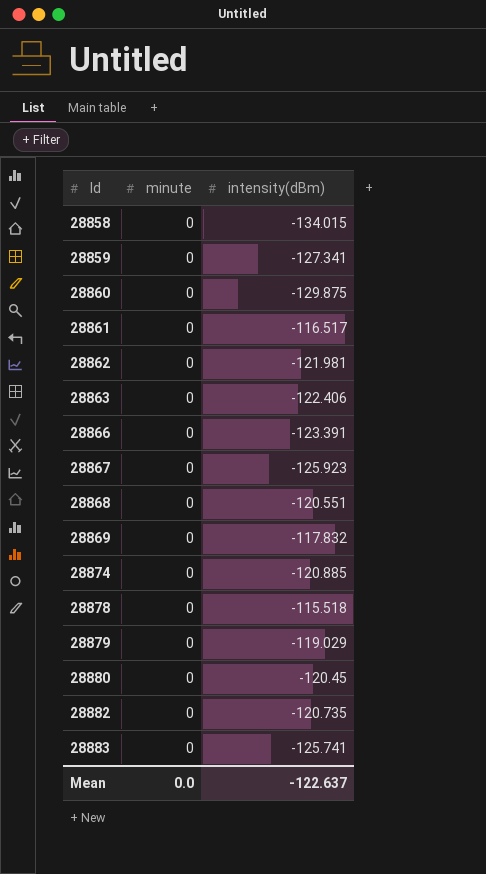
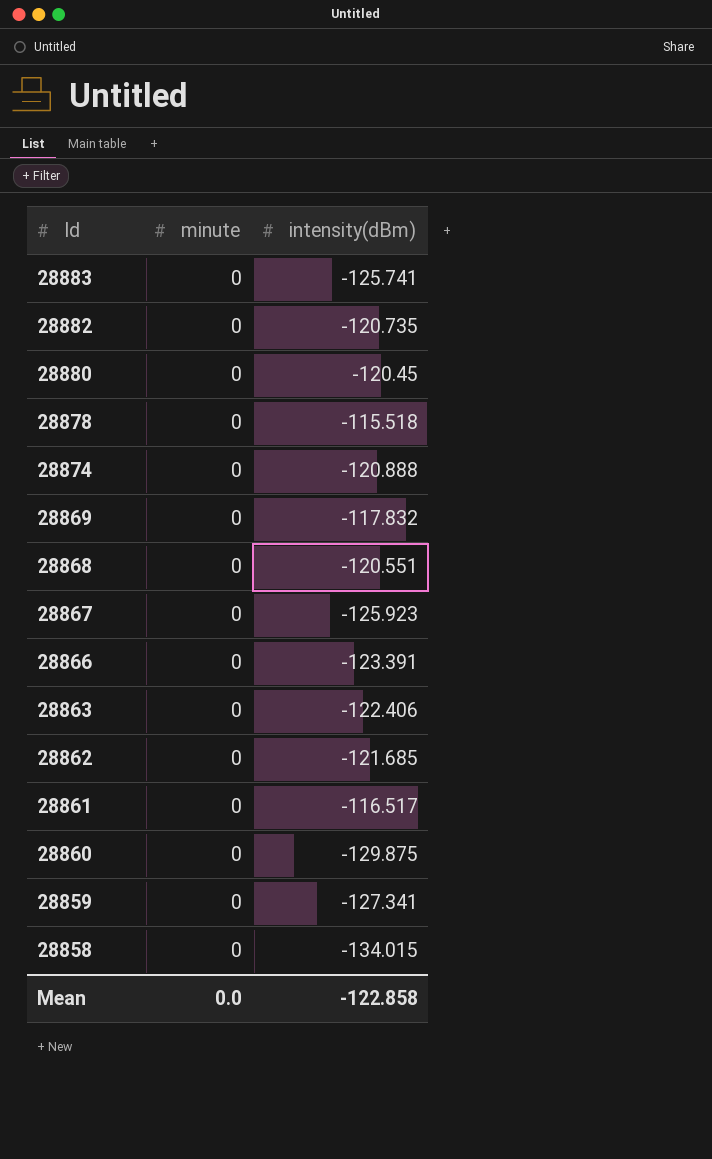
row order: Id ascending -> Id descending
row 28879: 0 | -119.029 -> none
28874 | intensity(dBm): -120.885 -> -120.888
28862 | intensity(dBm): -121.981 -> -121.685
Mean | intensity(dBm): -122.637 -> -122.858

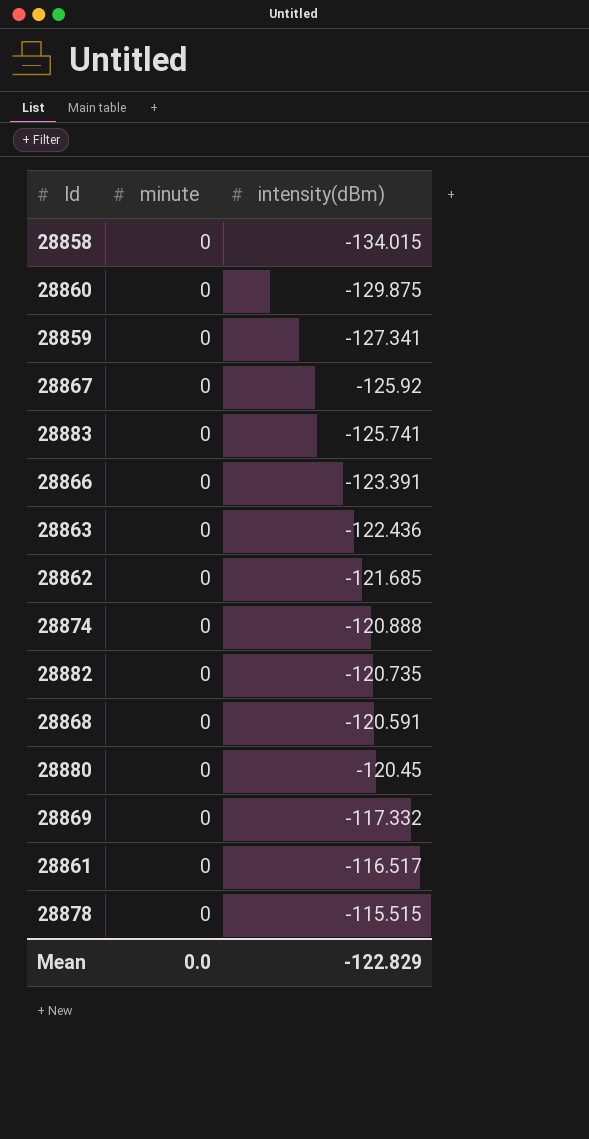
row order: Id descending -> intensity(dBm) ascending
28867 | intensity(dBm): -125.923 -> -125.92
28863 | intensity(dBm): -122.406 -> -122.436
28868 | intensity(dBm): -120.551 -> -120.591
28869 | intensity(dBm): -117.832 -> -117.332
28878 | intensity(dBm): -115.518 -> -115.515
Mean | intensity(dBm): -122.858 -> -122.829

